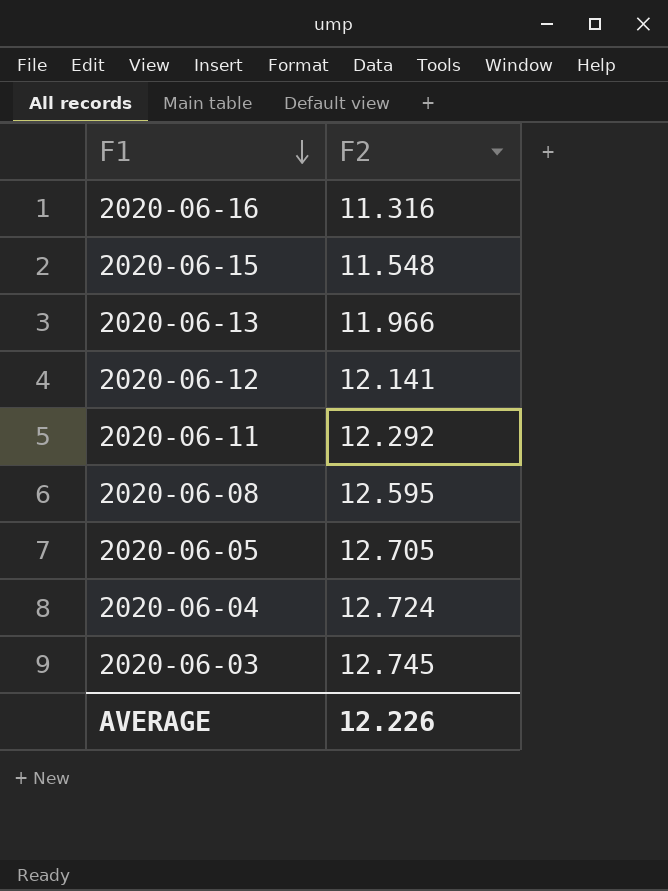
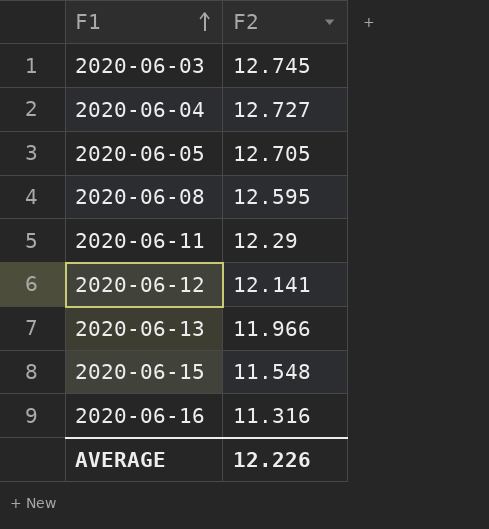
row order: F1 descending -> F1 ascending
2020-06-04 | F2: 12.724 -> 12.727
2020-06-11 | F2: 12.292 -> 12.29

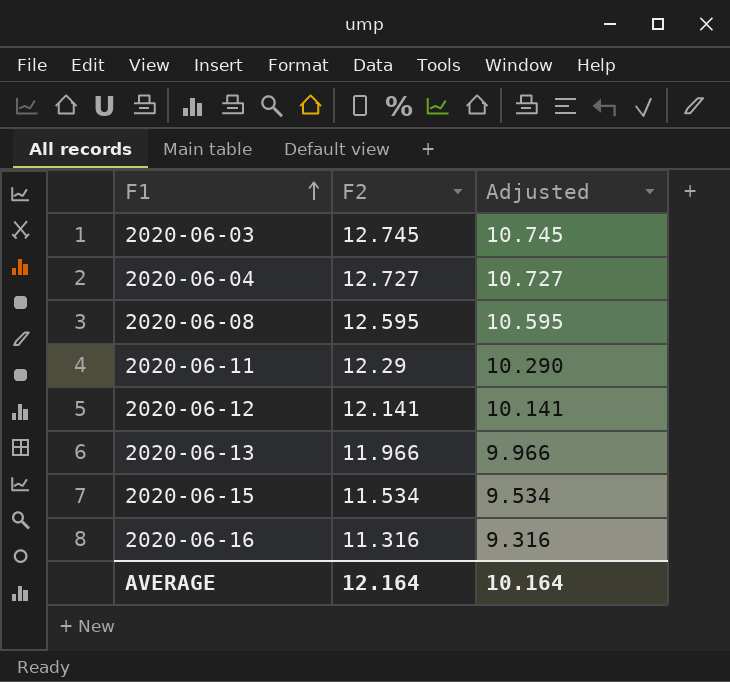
column Adjusted | formula: none -> [F2] - 2
row 2020-06-05: 12.705 -> none
2020-06-15 | F2: 11.548 -> 11.534
AVERAGE | F2: 12.226 -> 12.164

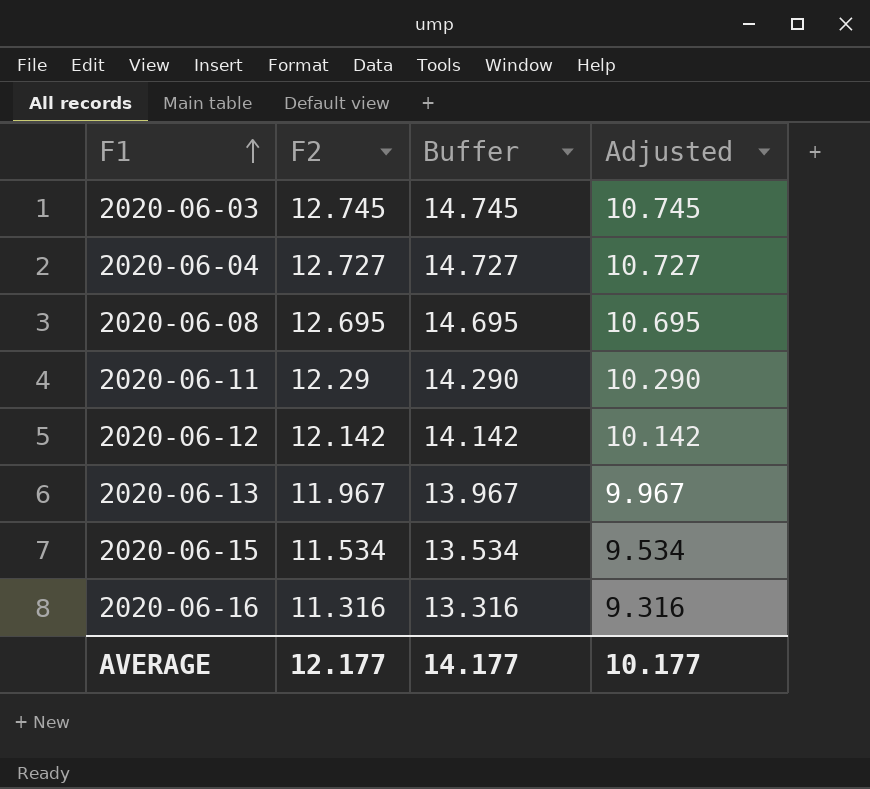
column Buffer | formula: none -> [F2] + 2
2020-06-08 | F2: 12.595 -> 12.695
2020-06-08 | Adjusted: 10.595 -> 10.695
2020-06-12 | F2: 12.141 -> 12.142
2020-06-12 | Adjusted: 10.141 -> 10.142
2020-06-13 | F2: 11.966 -> 11.967
2020-06-13 | Adjusted: 9.966 -> 9.967
AVERAGE | F2: 12.164 -> 12.177
AVERAGE | Adjusted: 10.164 -> 10.177

